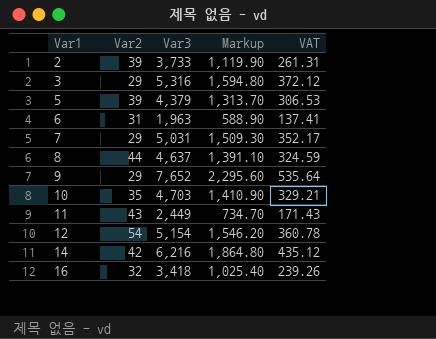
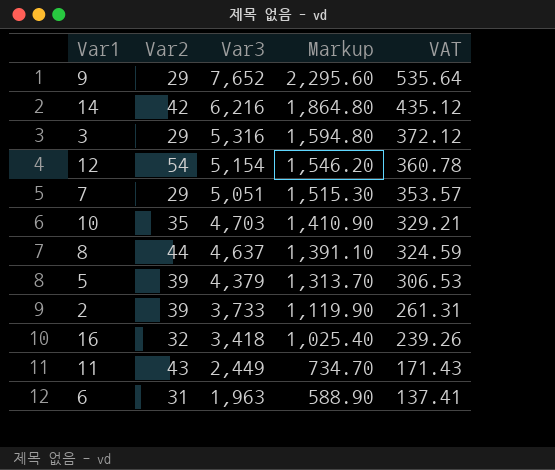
row order: Var1 ascending -> Var3 descending
7 | Var3: 5,031 -> 5,051
7 | Markup: 1,509.30 -> 1,515.30
7 | VAT: 352.17 -> 353.57

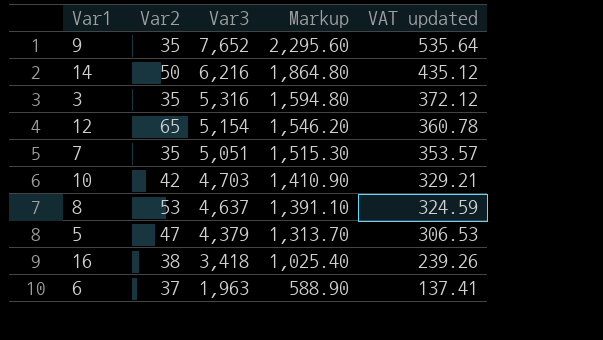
column name: VAT -> VAT updated
row 2: 39 | 3,733 | 1,119.90 | 261.31 -> none
row 11: 43 | 2,449 | 734.70 | 171.43 -> none
9 | Var2: 29 -> 35
14 | Var2: 42 -> 50
3 | Var2: 29 -> 35
12 | Var2: 54 -> 65
7 | Var2: 29 -> 35
10 | Var2: 35 -> 42
8 | Var2: 44 -> 53
5 | Var2: 39 -> 47
16 | Var2: 32 -> 38
6 | Var2: 31 -> 37

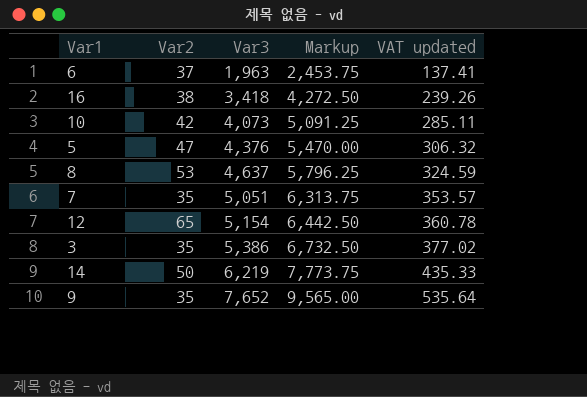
row order: Var3 descending -> Var3 ascending
column Markup | formula: [Var3] * 0.3 -> [Var3] * 1.25
10 | Var3: 4,703 -> 4,073
10 | VAT updated: 329.21 -> 285.11
5 | Var3: 4,379 -> 4,376
5 | VAT updated: 306.53 -> 306.32
3 | Var3: 5,316 -> 5,386
3 | VAT updated: 372.12 -> 377.02
14 | Var3: 6,216 -> 6,219
14 | VAT updated: 435.12 -> 435.33

